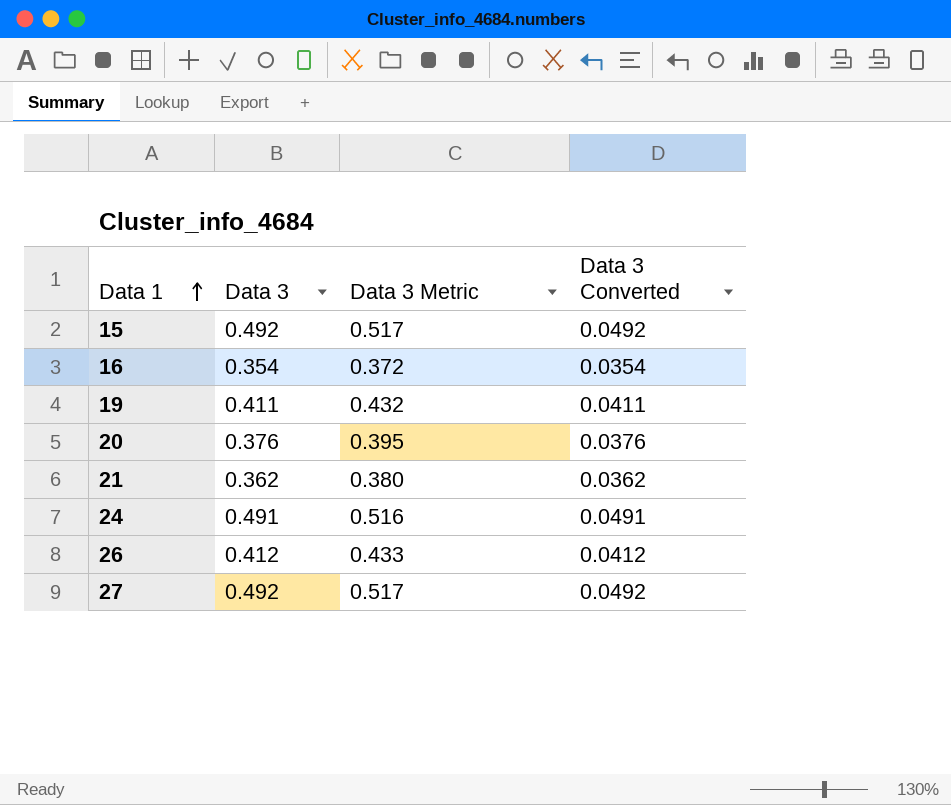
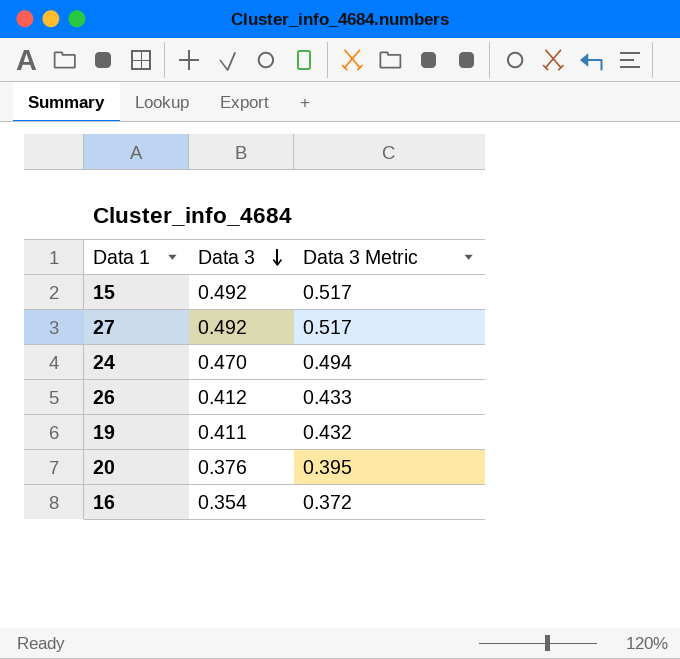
row order: Data 1 ascending -> Data 3 descending
column Data 3 Converted | formula: [Data 3] * 0.1 -> none
row 21: 0.362 | 0.380 | 0.0362 -> none
24 | Data 3: 0.491 -> 0.470
24 | Data 3 Metric: 0.516 -> 0.494

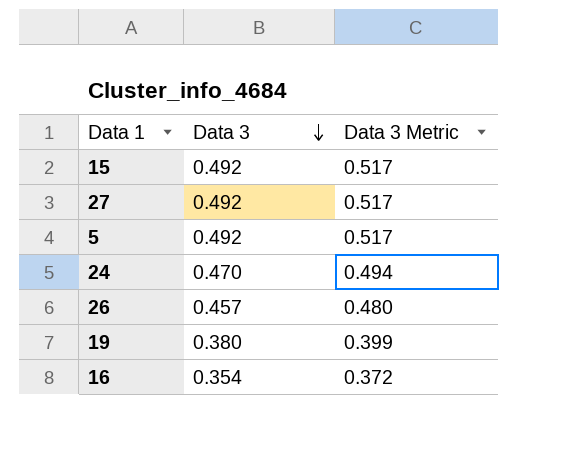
row 20: 0.376 | 0.395 -> none
row 5: none -> 0.492 | 0.517
26 | Data 3: 0.412 -> 0.457
26 | Data 3 Metric: 0.433 -> 0.480
19 | Data 3: 0.411 -> 0.380
19 | Data 3 Metric: 0.432 -> 0.399

